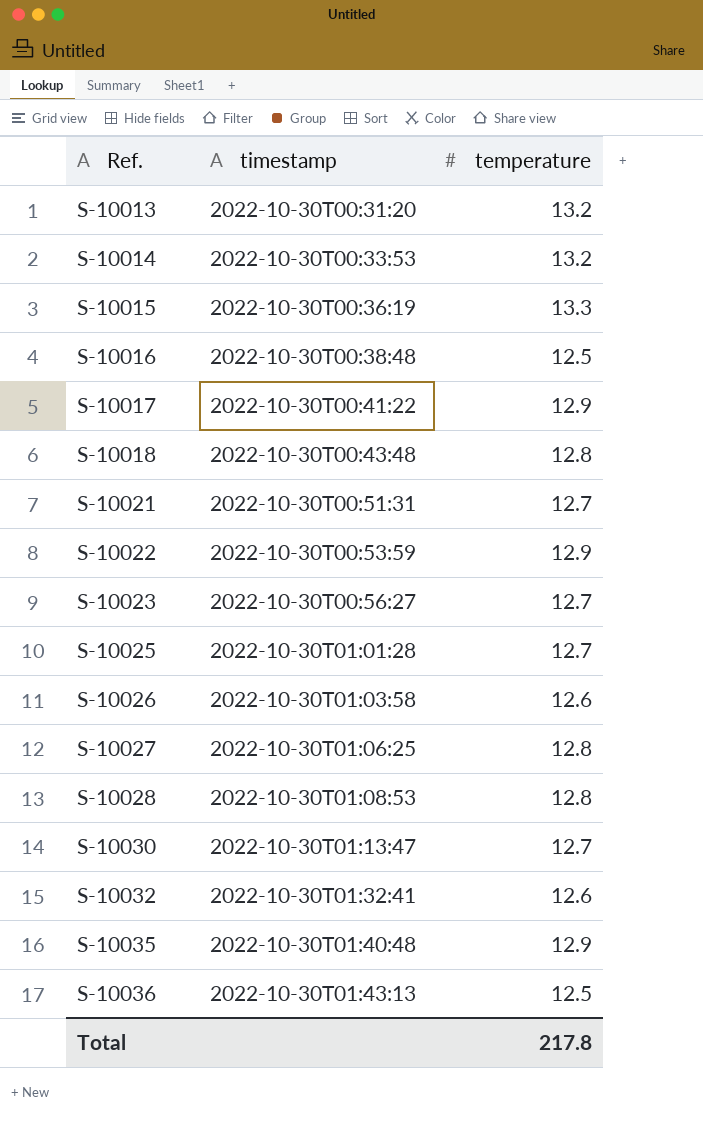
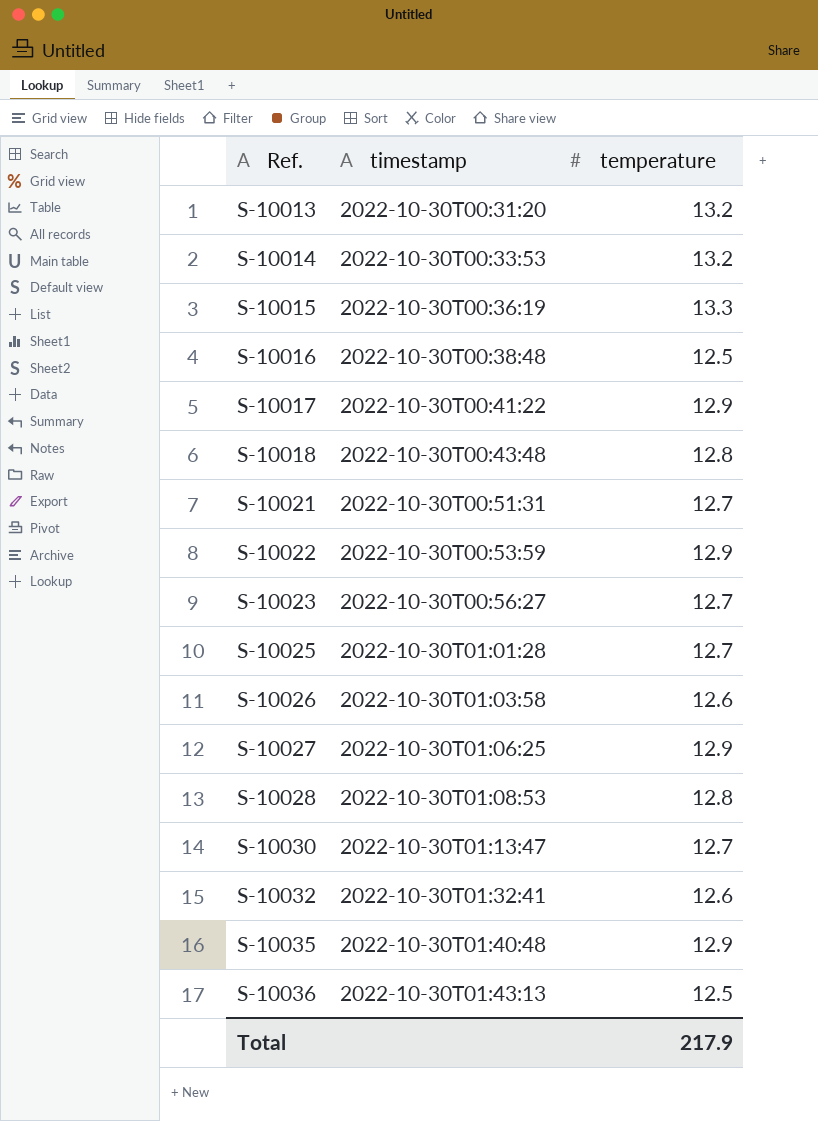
S-10027 | temperature: 12.8 -> 12.9
Total | temperature: 217.8 -> 217.9

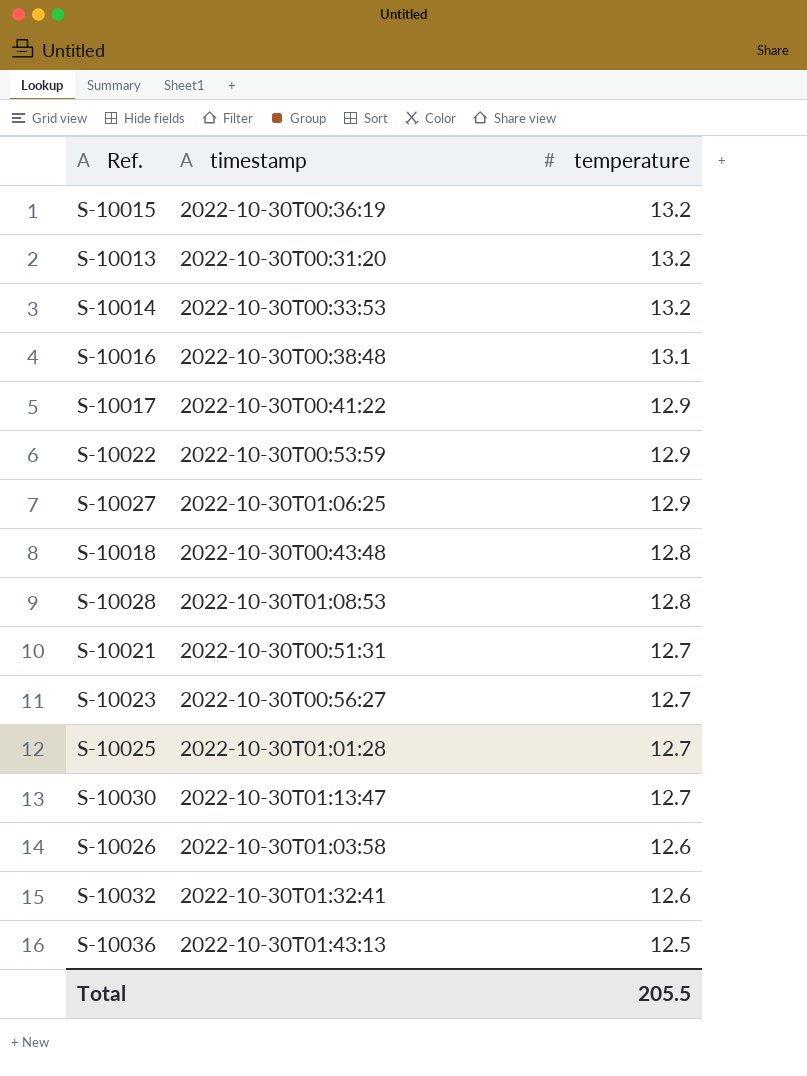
row order: Ref. ascending -> temperature descending
row S-10035: 2022-10-30T01:40:48 | 12.9 -> none
S-10015 | temperature: 13.3 -> 13.2
S-10016 | temperature: 12.5 -> 13.1
Total | temperature: 217.9 -> 205.5

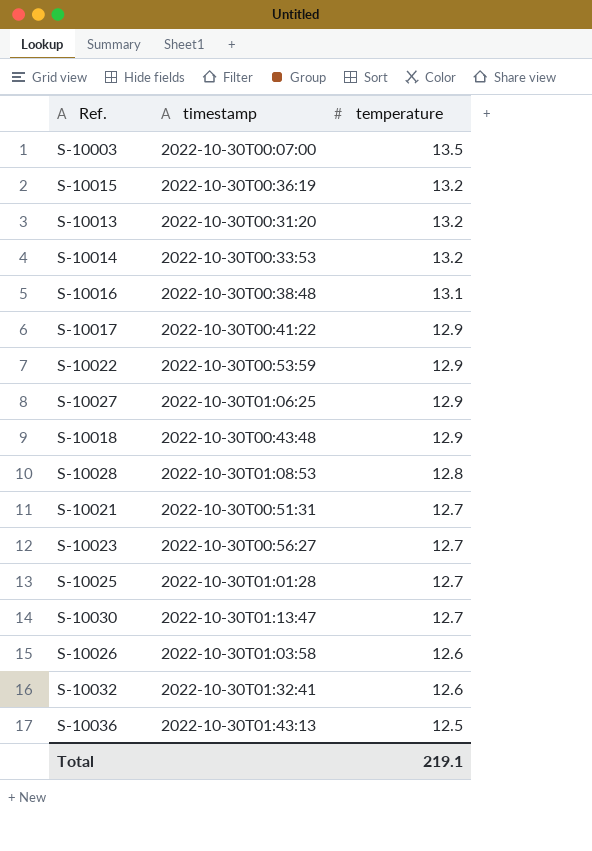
row S-10003: none -> 2022-10-30T00:07:00 | 13.5
S-10018 | temperature: 12.8 -> 12.9
Total | temperature: 205.5 -> 219.1

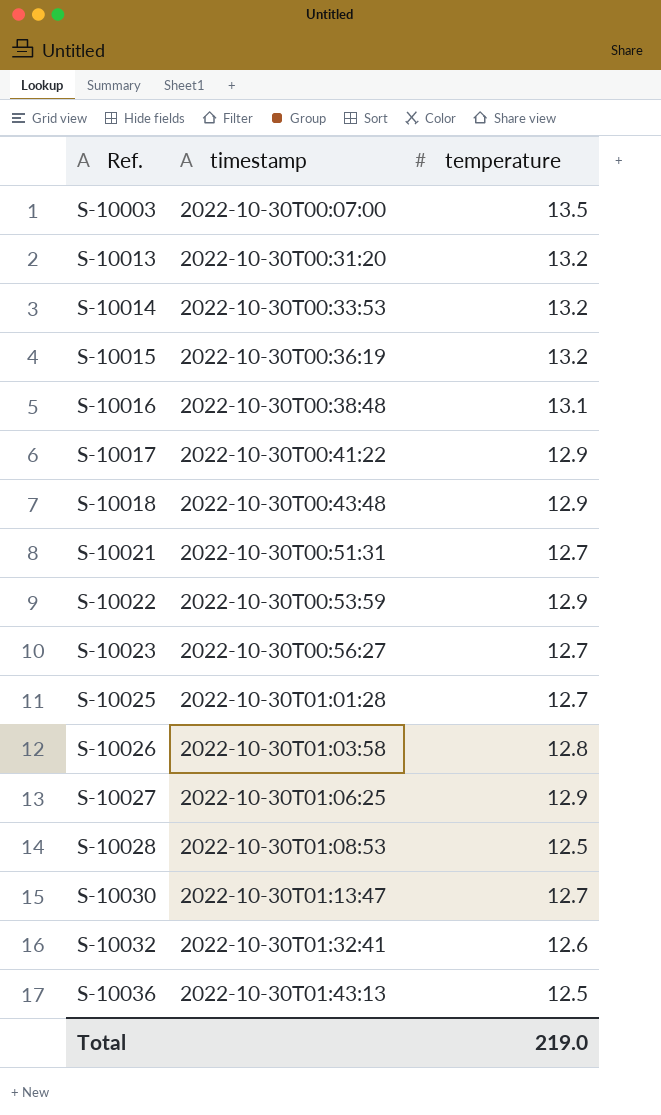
row order: temperature descending -> Ref. ascending
S-10026 | temperature: 12.6 -> 12.8
S-10028 | temperature: 12.8 -> 12.5
Total | temperature: 219.1 -> 219.0

